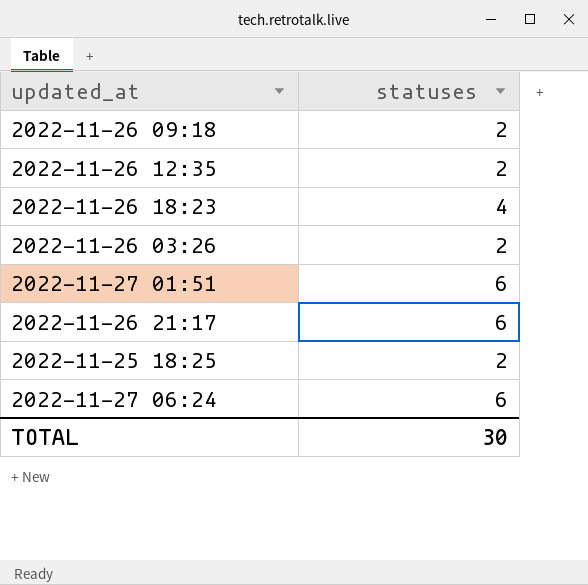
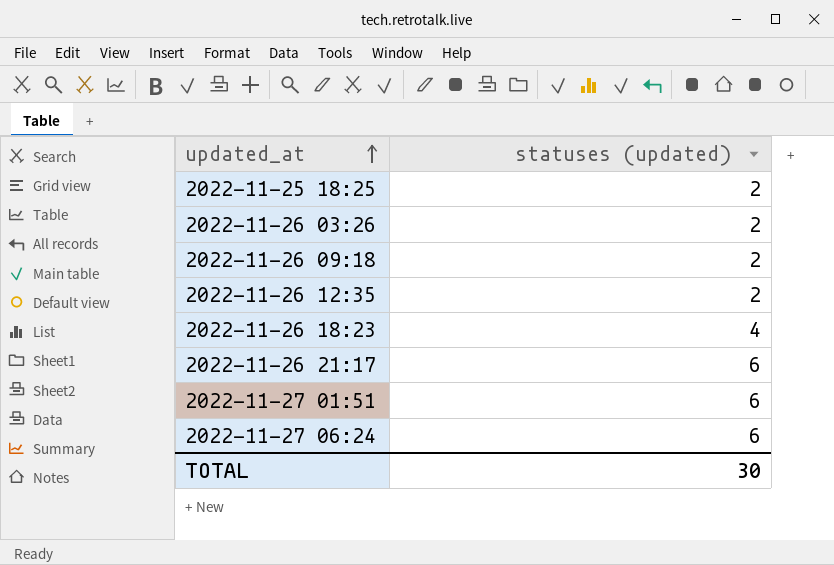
row order: none -> updated_at ascending
column name: statuses -> statuses (updated)

